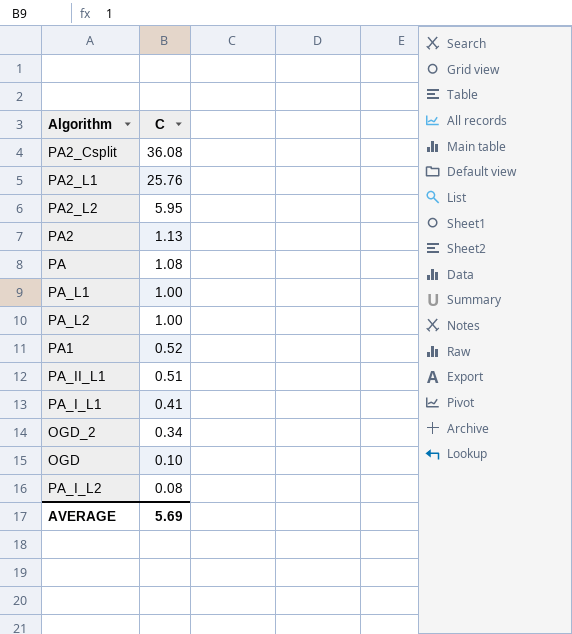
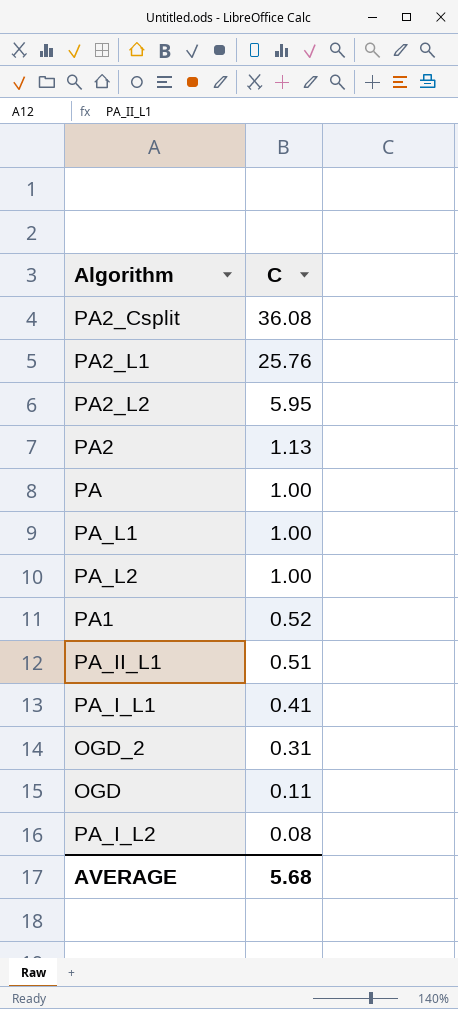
PA | C: 1.08 -> 1.00
OGD_2 | C: 0.34 -> 0.31
OGD | C: 0.10 -> 0.11
AVERAGE | C: 5.69 -> 5.68

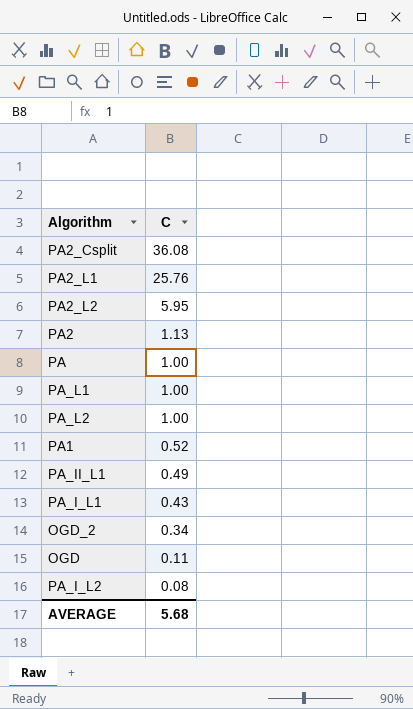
PA_II_L1 | C: 0.51 -> 0.49
PA_I_L1 | C: 0.41 -> 0.43
OGD_2 | C: 0.31 -> 0.34

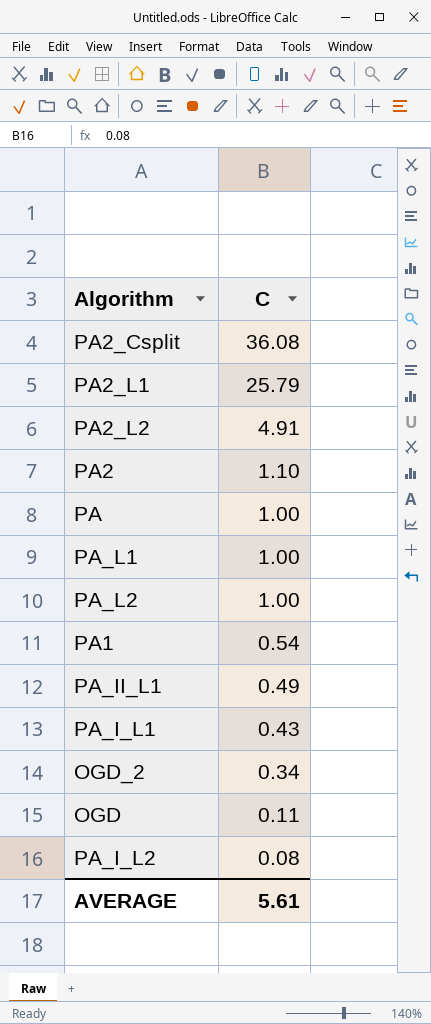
PA2_L1 | C: 25.76 -> 25.79
PA2_L2 | C: 5.95 -> 4.91
PA2 | C: 1.13 -> 1.10
PA1 | C: 0.52 -> 0.54
AVERAGE | C: 5.68 -> 5.61

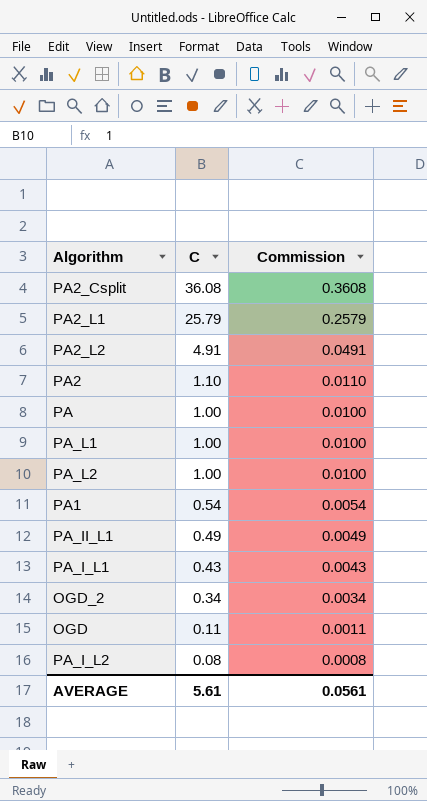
column Commission | formula: none -> [C] * 0.01

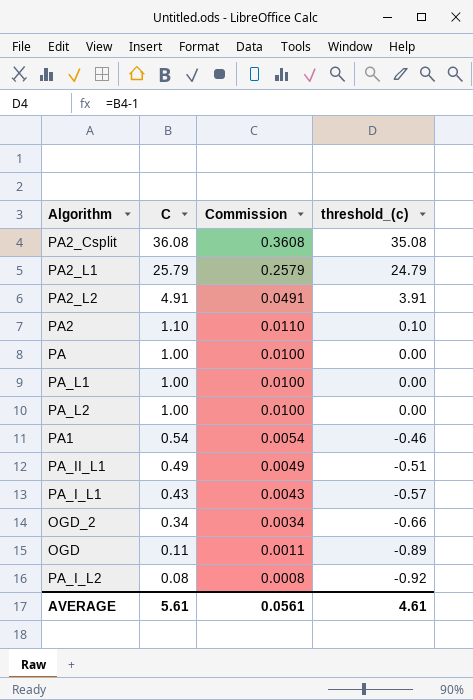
column threshold_(c) | formula: none -> [C] - 1

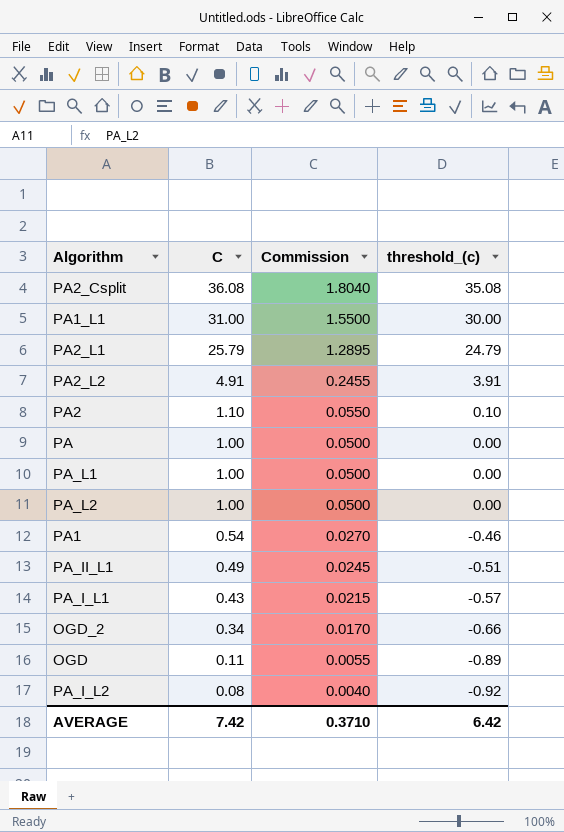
column Commission | formula: [C] * 0.01 -> [C] * 0.05
row PA1_L1: none -> 31.00 | 1.5500 | 30.00
AVERAGE | C: 5.61 -> 7.42
AVERAGE | Commission: 0.0561 -> 0.3710
AVERAGE | threshold_(c): 4.61 -> 6.42

